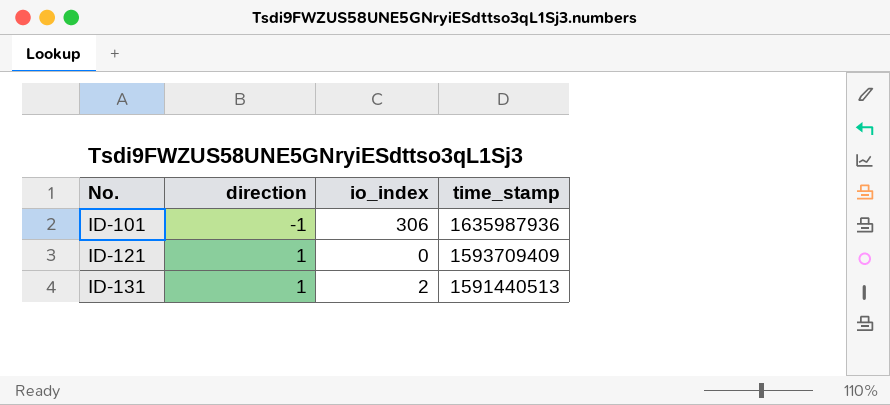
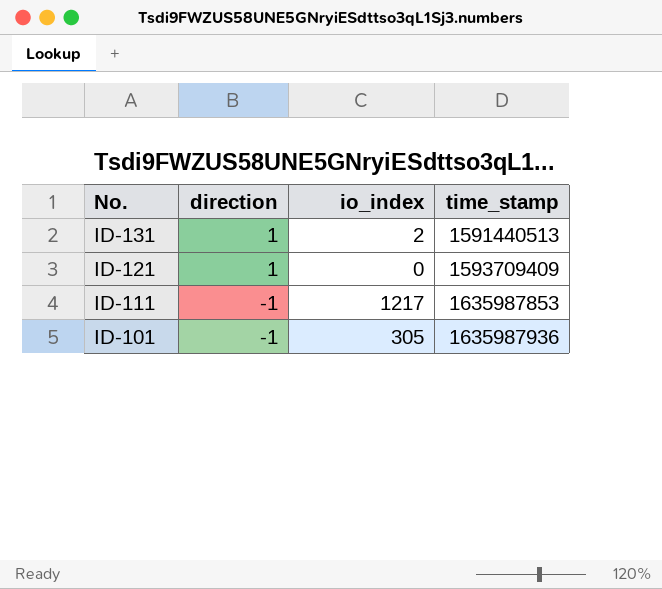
row order: No. ascending -> No. descending
row ID-111: none -> -1 | 1217 | 1635987853
ID-101 | io_index: 306 -> 305

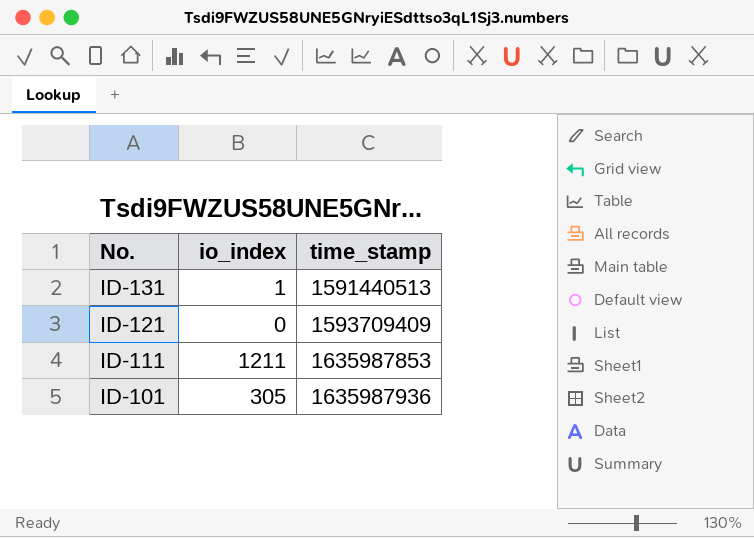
column direction | position: 2 -> none
ID-131 | io_index: 2 -> 1
ID-111 | io_index: 1217 -> 1211

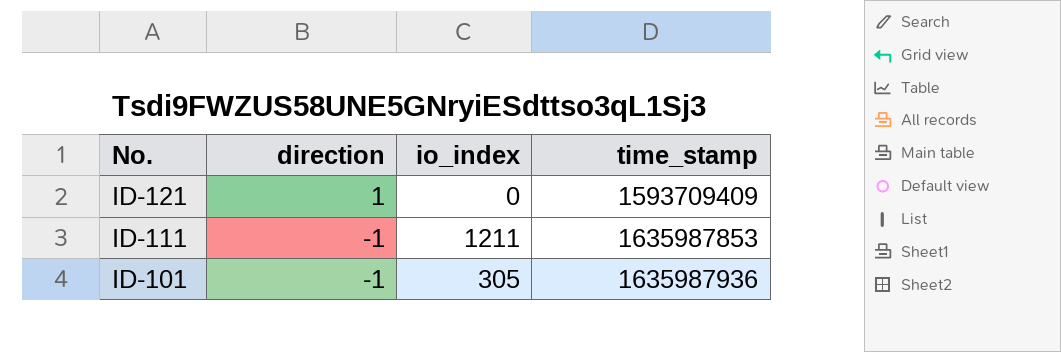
column direction | position: none -> 2
row ID-131: 1 | 1591440513 -> none

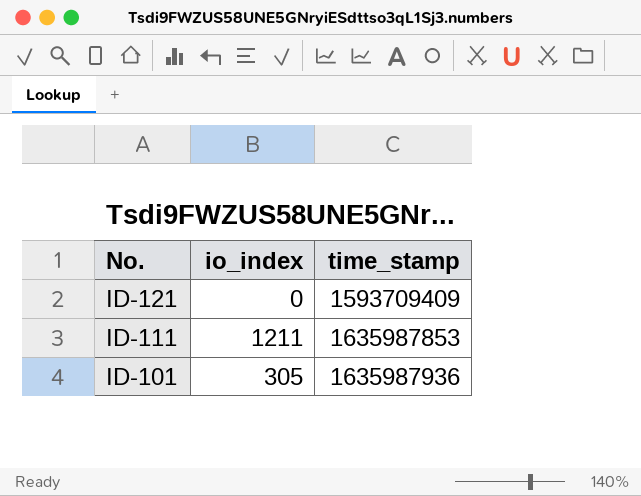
column direction | position: 2 -> none

